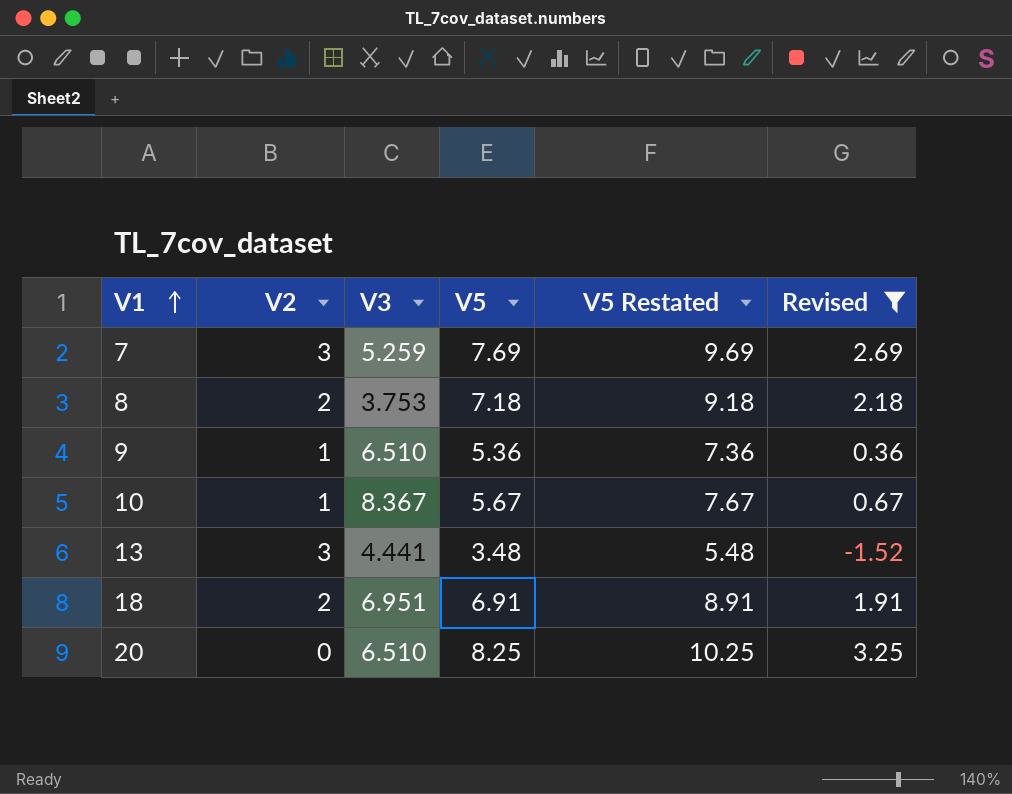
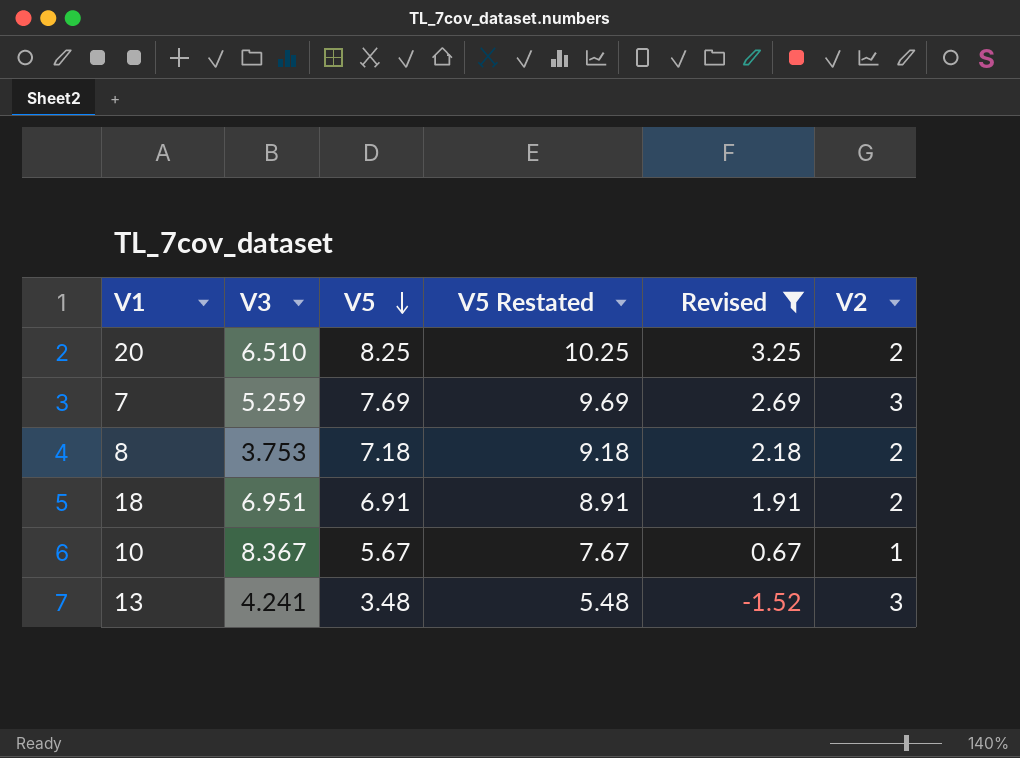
row order: V1 ascending -> V5 descending
column V2 | position: 2 -> 6
row 9: 1 | 6.510 | 5.36 | 7.36 | 0.36 -> none
20 | V2: 0 -> 2
13 | V3: 4.441 -> 4.241

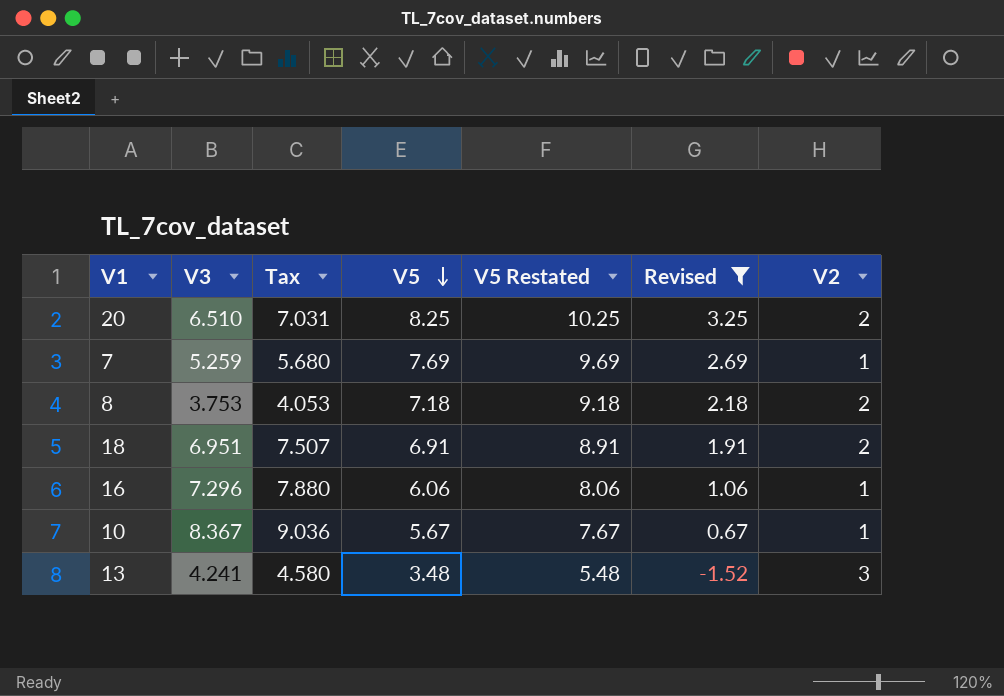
column Tax | formula: none -> [V3] * 1.08
7 | V2: 3 -> 1
row 16: none -> 7.296 | 7.880 | 6.06 | 8.06 | 1.06 | 1

